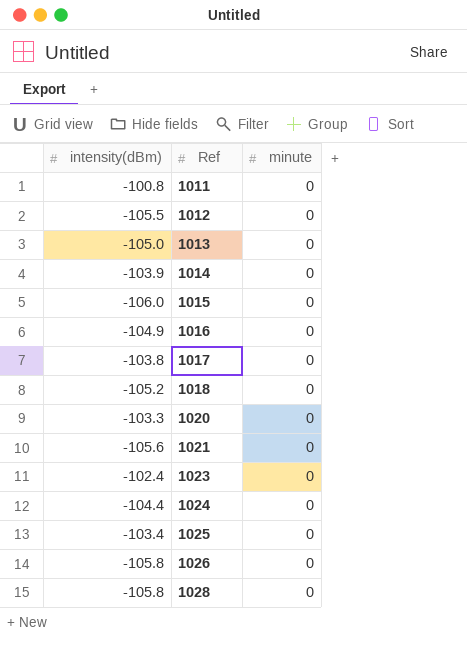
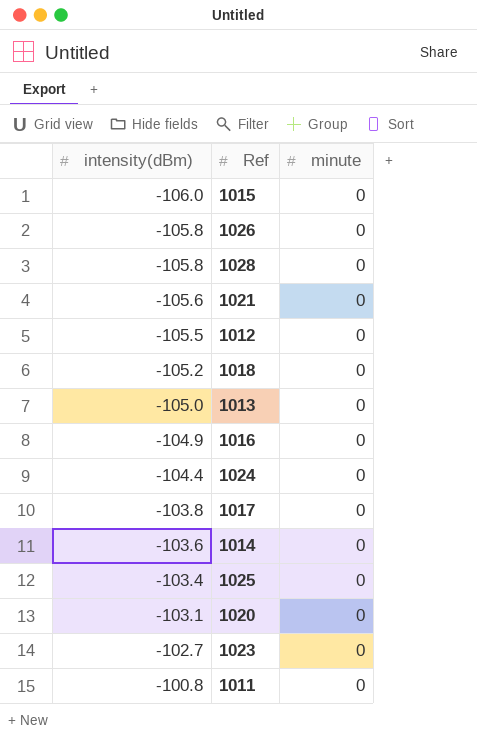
row order: Ref ascending -> intensity(dBm) ascending
1014 | intensity(dBm): -103.9 -> -103.6
1020 | intensity(dBm): -103.3 -> -103.1
1023 | intensity(dBm): -102.4 -> -102.7

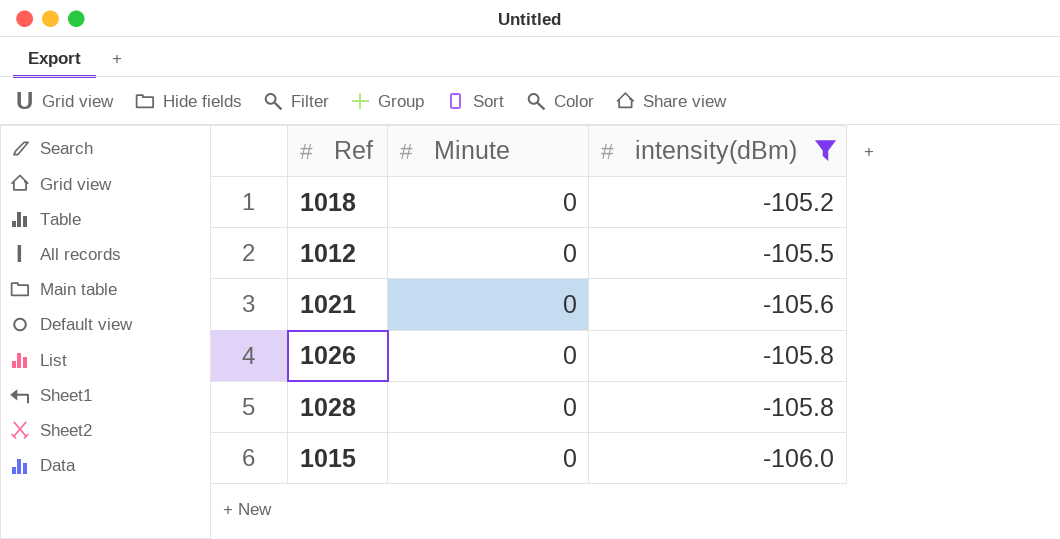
filter: none -> intensity(dBm) <= -105.2
row order: intensity(dBm) ascending -> intensity(dBm) descending
column name: minute -> Minute
column intensity(dBm) | position: 1 -> 3

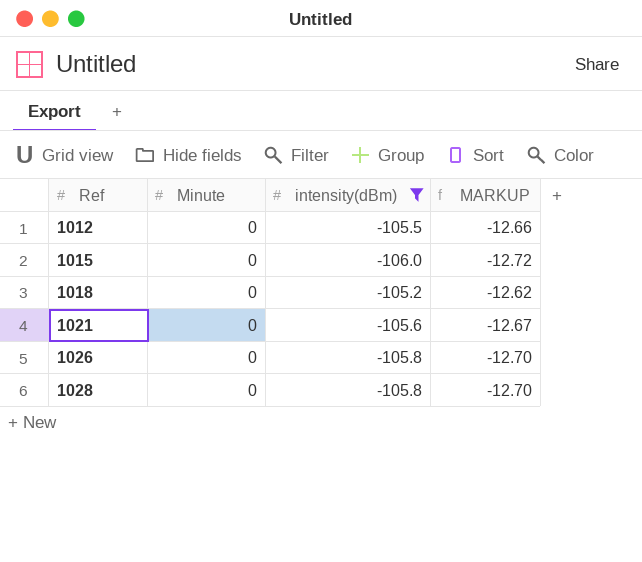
row order: intensity(dBm) descending -> Ref ascending
column MARKUP | formula: none -> [intensity(dBm)] * 0.12

